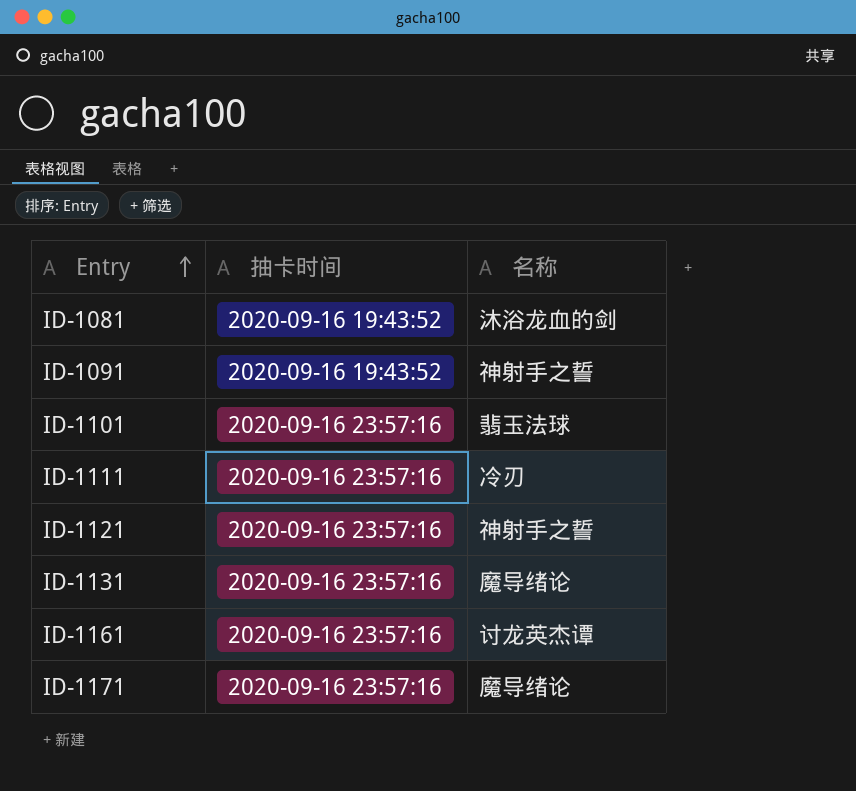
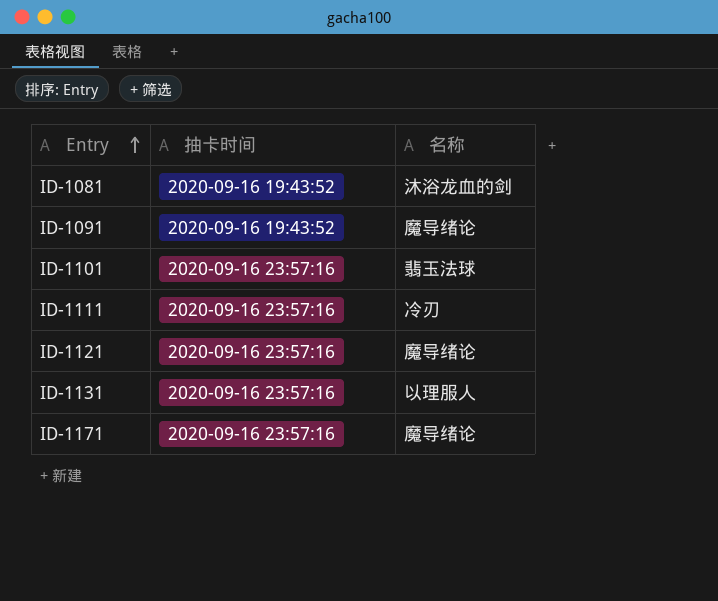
row ID-1161: 2020-09-16 23:57:16 | 讨龙英杰谭 -> none
ID-1091 | 名称: 神射手之誓 -> 魔导绪论
ID-1121 | 名称: 神射手之誓 -> 魔导绪论
ID-1131 | 名称: 魔导绪论 -> 以理服人

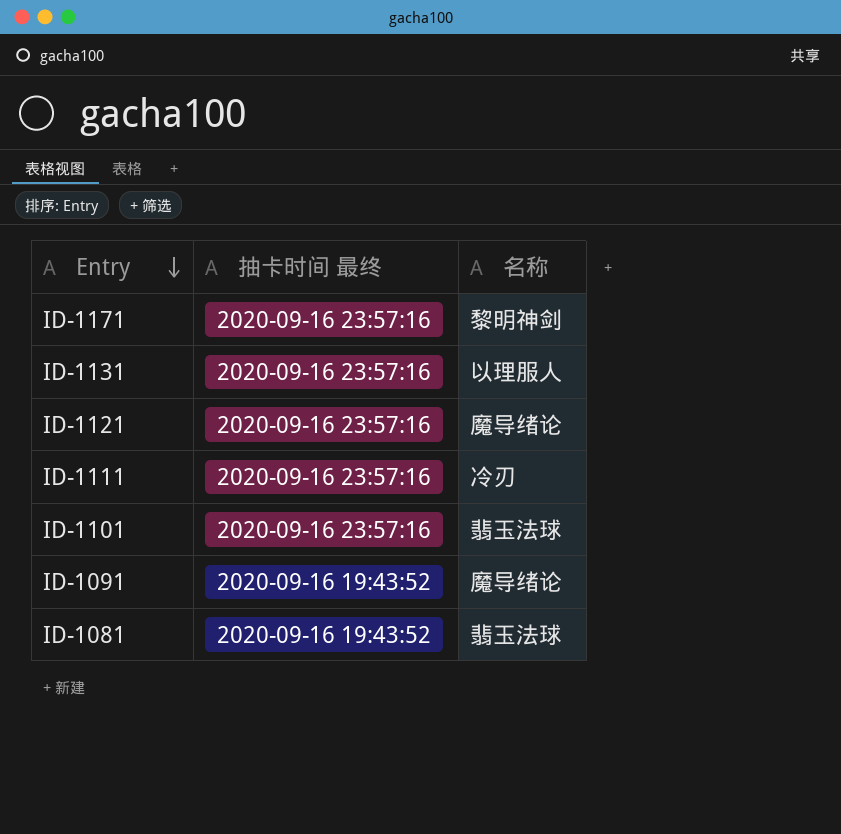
row order: Entry ascending -> Entry descending
column name: 抽卡时间 -> 抽卡时间 最终
ID-1171 | 名称: 魔导绪论 -> 黎明神剑
ID-1081 | 名称: 沐浴龙血的剑 -> 翡玉法球

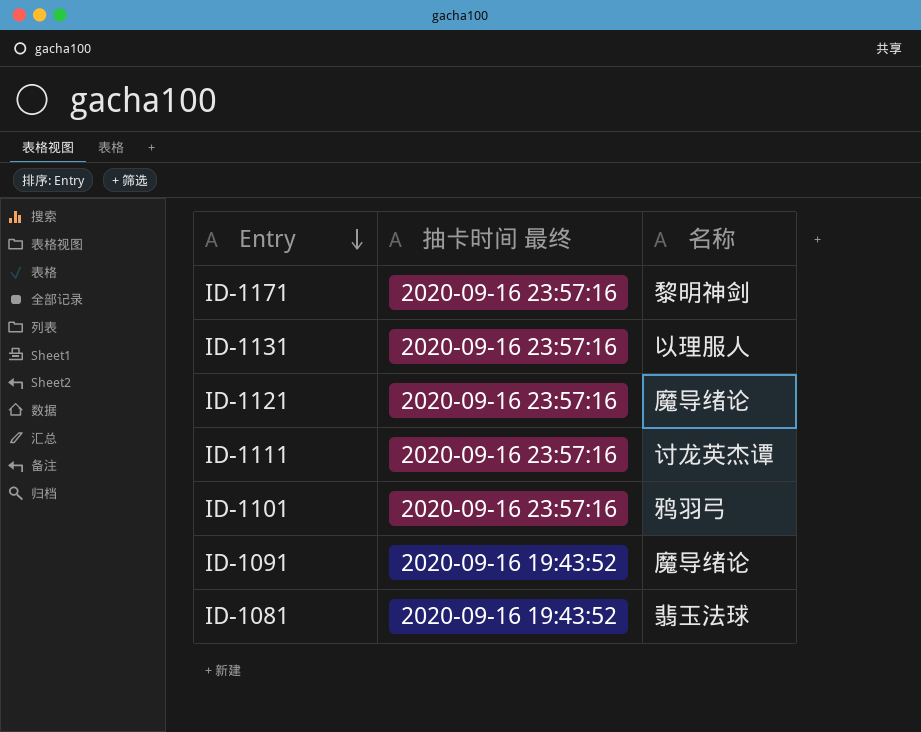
ID-1111 | 名称: 冷刃 -> 讨龙英杰谭
ID-1101 | 名称: 翡玉法球 -> 鸦羽弓

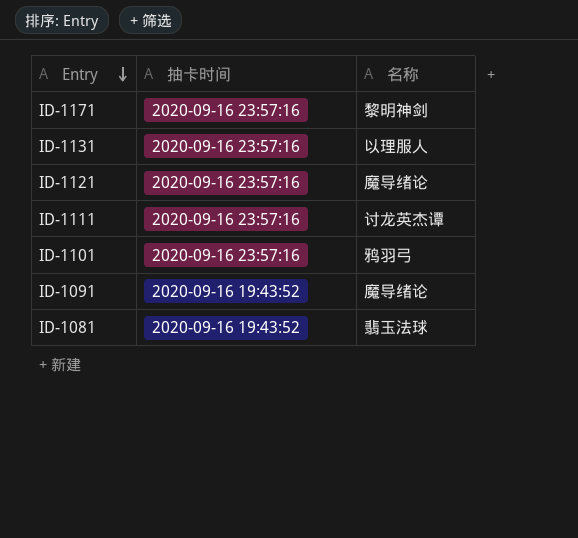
column name: 抽卡时间 最终 -> 抽卡时间

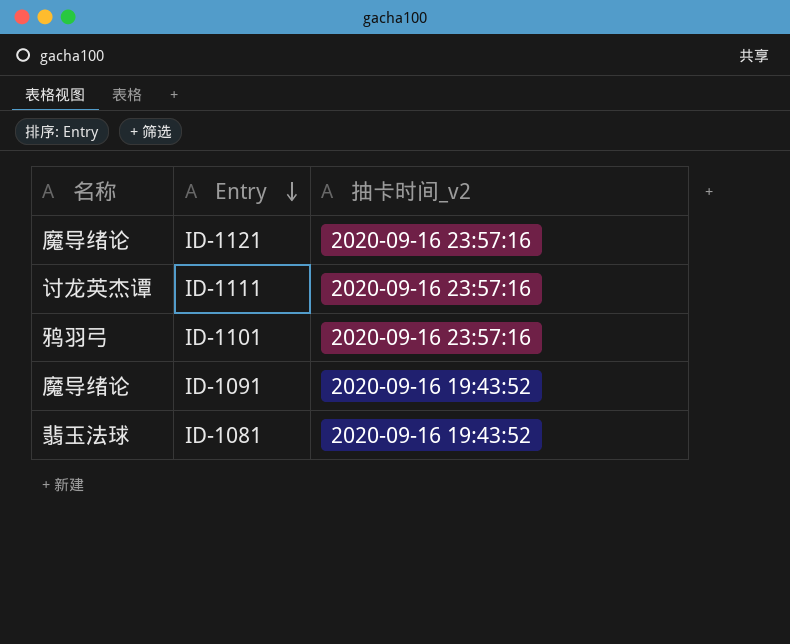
column 名称 | position: 3 -> 1
column name: 抽卡时间 -> 抽卡时间_v2
row ID-1171: 2020-09-16 23:57:16 | 黎明神剑 -> none
row ID-1131: 2020-09-16 23:57:16 | 以理服人 -> none

